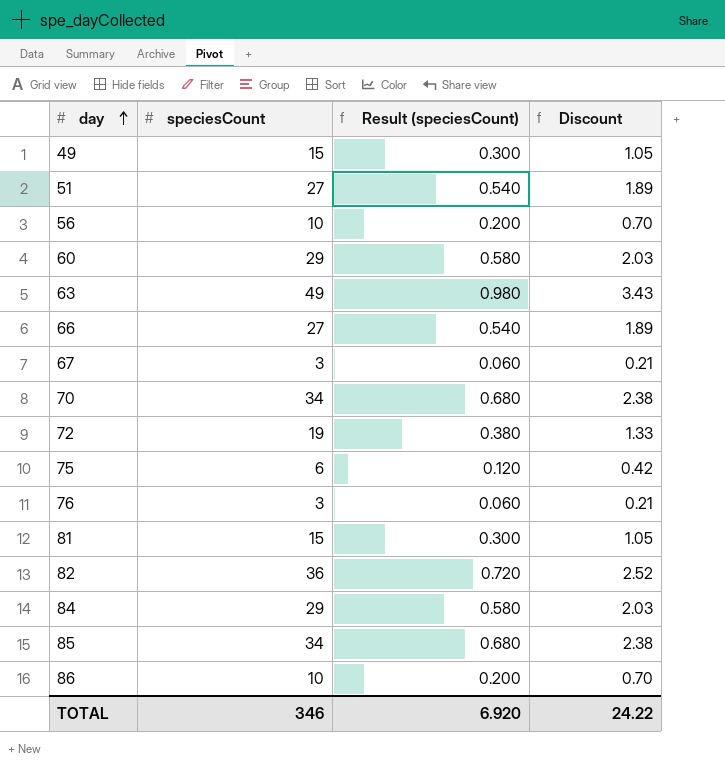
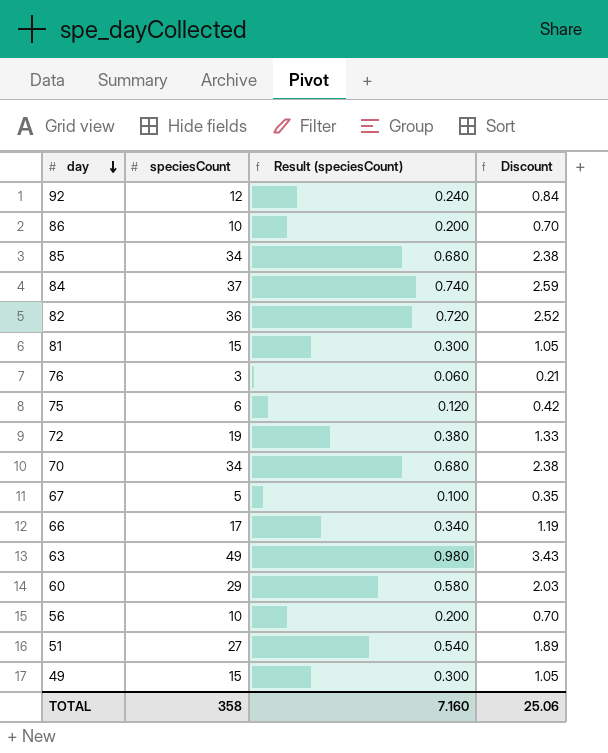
row order: day ascending -> day descending
row 92: none -> 12 | 0.240 | 0.84
84 | speciesCount: 29 -> 37
84 | Result (speciesCount): 0.580 -> 0.740
84 | Discount: 2.03 -> 2.59
67 | speciesCount: 3 -> 5
67 | Result (speciesCount): 0.060 -> 0.100
67 | Discount: 0.21 -> 0.35
66 | speciesCount: 27 -> 17
66 | Result (speciesCount): 0.540 -> 0.340
66 | Discount: 1.89 -> 1.19
TOTAL | speciesCount: 346 -> 358
TOTAL | Result (speciesCount): 6.920 -> 7.160
TOTAL | Discount: 24.22 -> 25.06

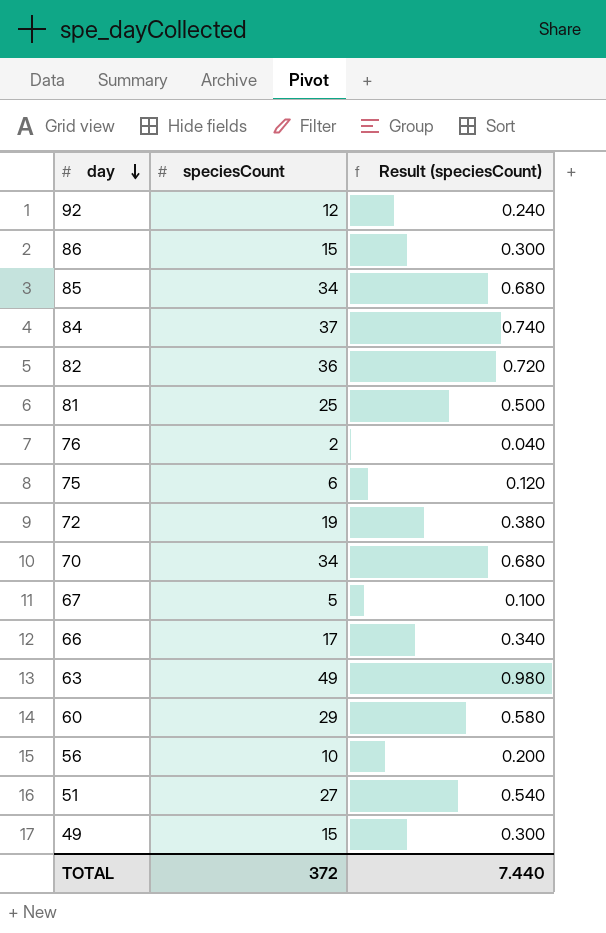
column Discount | formula: [speciesCount] * 0.07 -> none
86 | speciesCount: 10 -> 15
86 | Result (speciesCount): 0.200 -> 0.300
81 | speciesCount: 15 -> 25
81 | Result (speciesCount): 0.300 -> 0.500
76 | speciesCount: 3 -> 2
76 | Result (speciesCount): 0.060 -> 0.040
TOTAL | speciesCount: 358 -> 372
TOTAL | Result (speciesCount): 7.160 -> 7.440

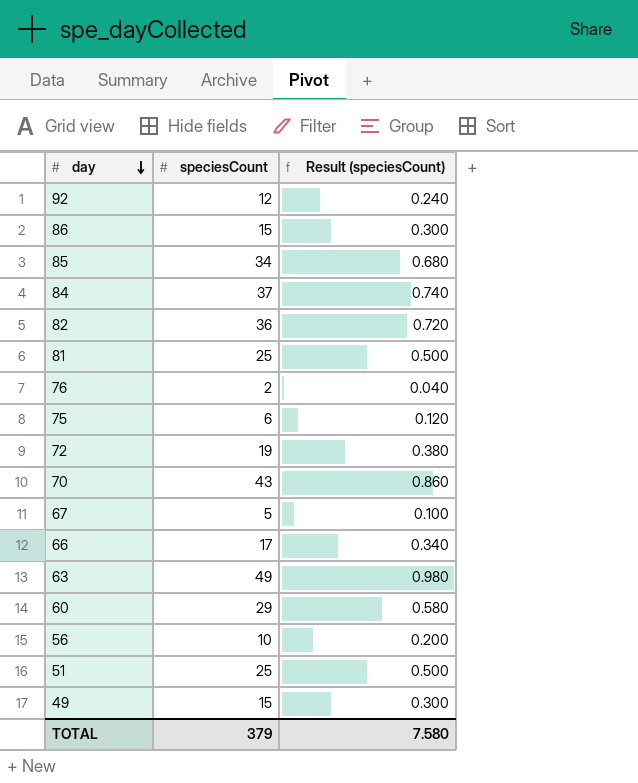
70 | speciesCount: 34 -> 43
70 | Result (speciesCount): 0.680 -> 0.860
51 | speciesCount: 27 -> 25
51 | Result (speciesCount): 0.540 -> 0.500
TOTAL | speciesCount: 372 -> 379
TOTAL | Result (speciesCount): 7.440 -> 7.580

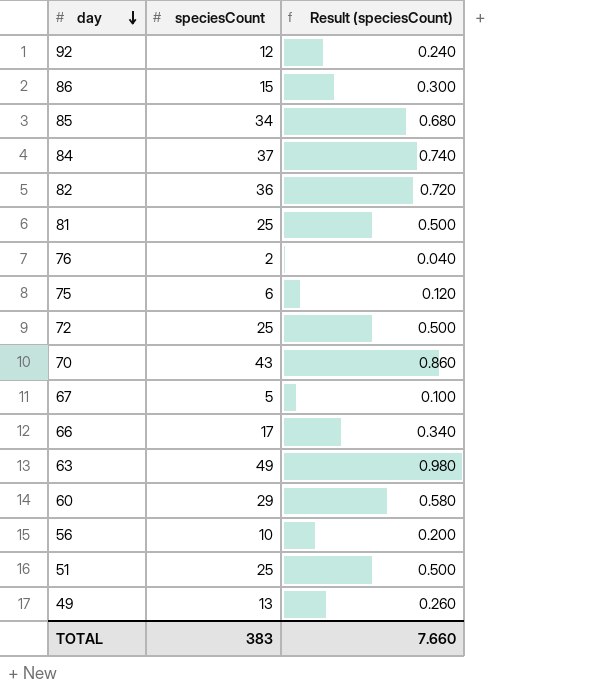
72 | speciesCount: 19 -> 25
72 | Result (speciesCount): 0.380 -> 0.500
49 | speciesCount: 15 -> 13
49 | Result (speciesCount): 0.300 -> 0.260
TOTAL | speciesCount: 379 -> 383
TOTAL | Result (speciesCount): 7.580 -> 7.660

